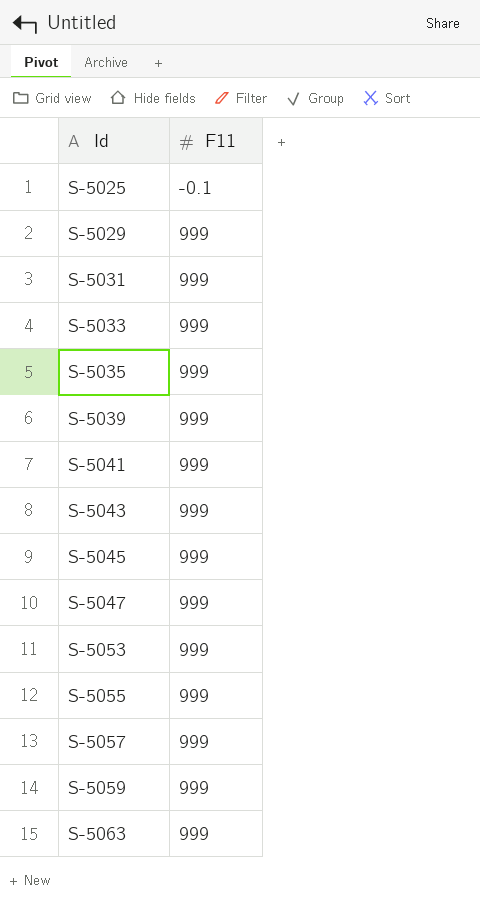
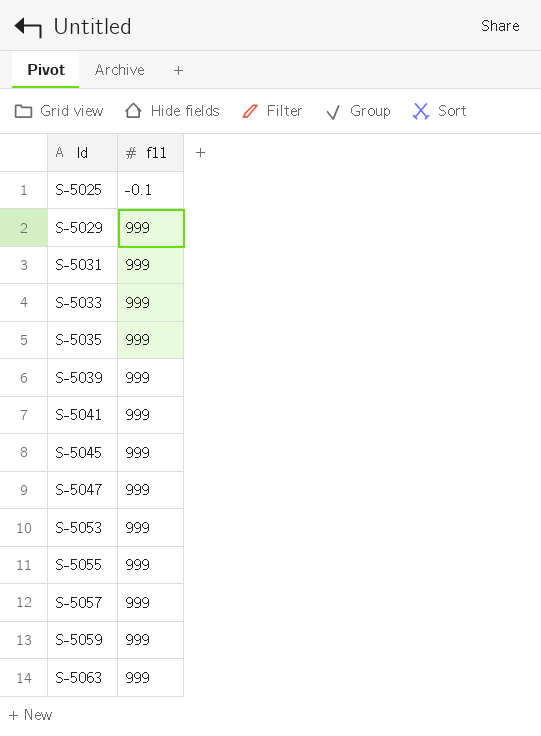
column name: F11 -> f11
row S-5043: 999 -> none

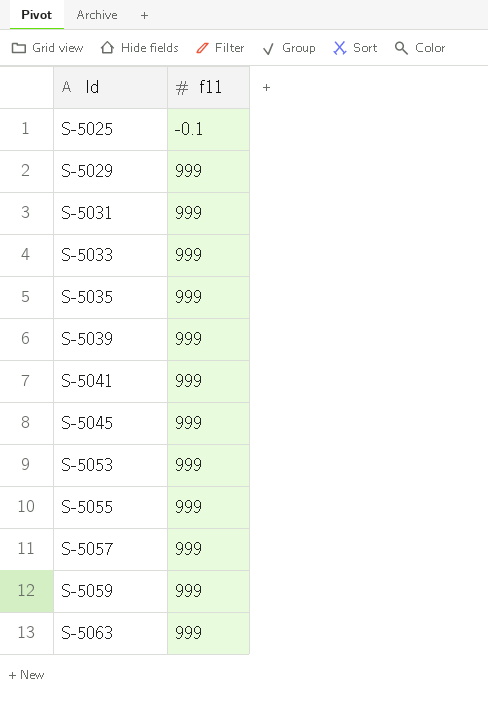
row S-5047: 999 -> none

